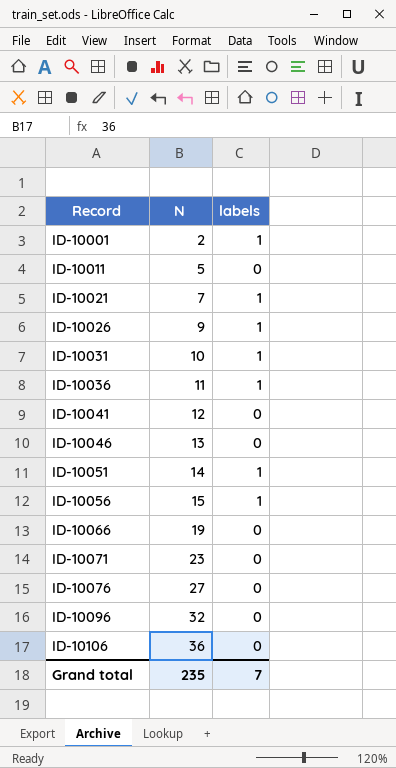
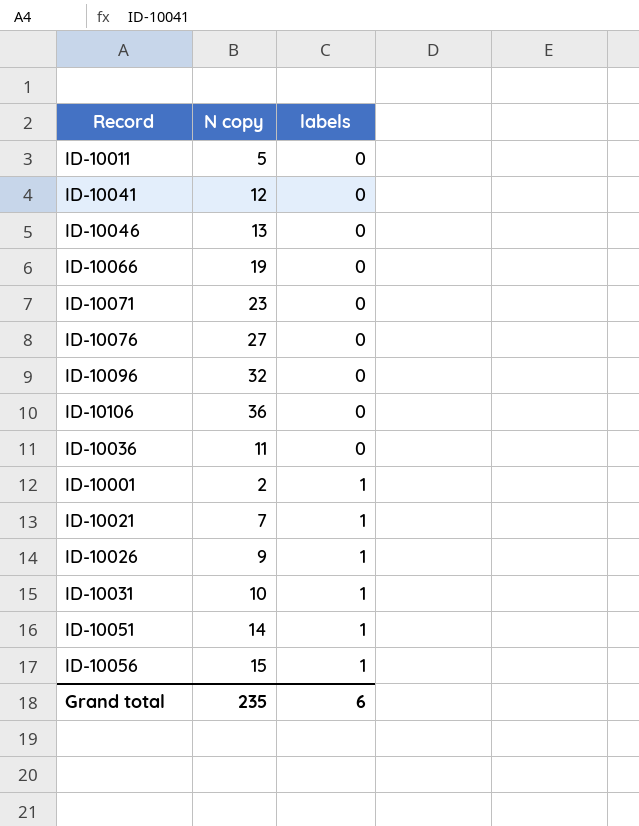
row order: Record ascending -> labels ascending
column name: N -> N copy
ID-10036 | labels: 1 -> 0
Grand total | labels: 7 -> 6

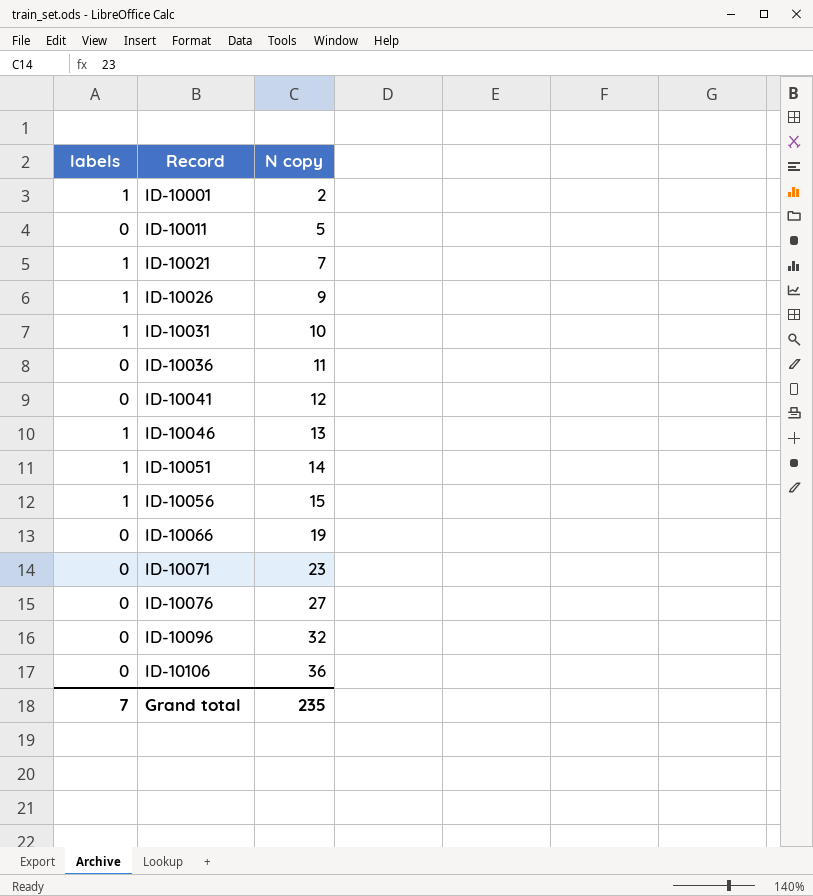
row order: labels ascending -> Record ascending
column labels | position: 3 -> 1
ID-10046 | labels: 0 -> 1
Grand total | labels: 6 -> 7

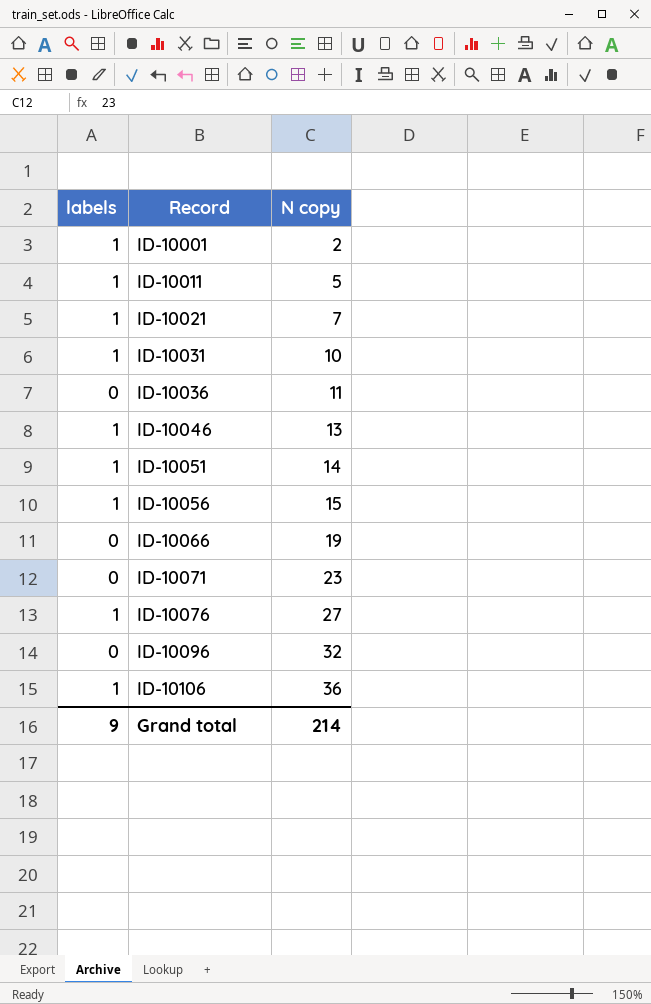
row ID-10026: 1 | 9 -> none
row ID-10041: 0 | 12 -> none
ID-10011 | labels: 0 -> 1
ID-10076 | labels: 0 -> 1
ID-10106 | labels: 0 -> 1
Grand total | labels: 7 -> 9
Grand total | N copy: 235 -> 214

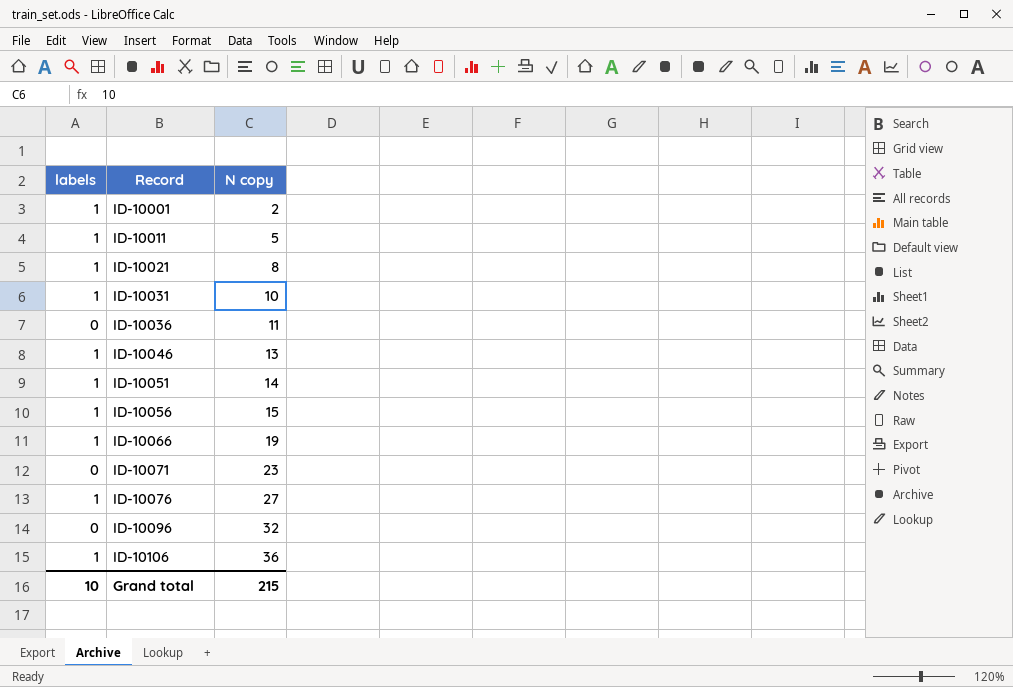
ID-10021 | N copy: 7 -> 8
ID-10066 | labels: 0 -> 1
Grand total | labels: 9 -> 10
Grand total | N copy: 214 -> 215

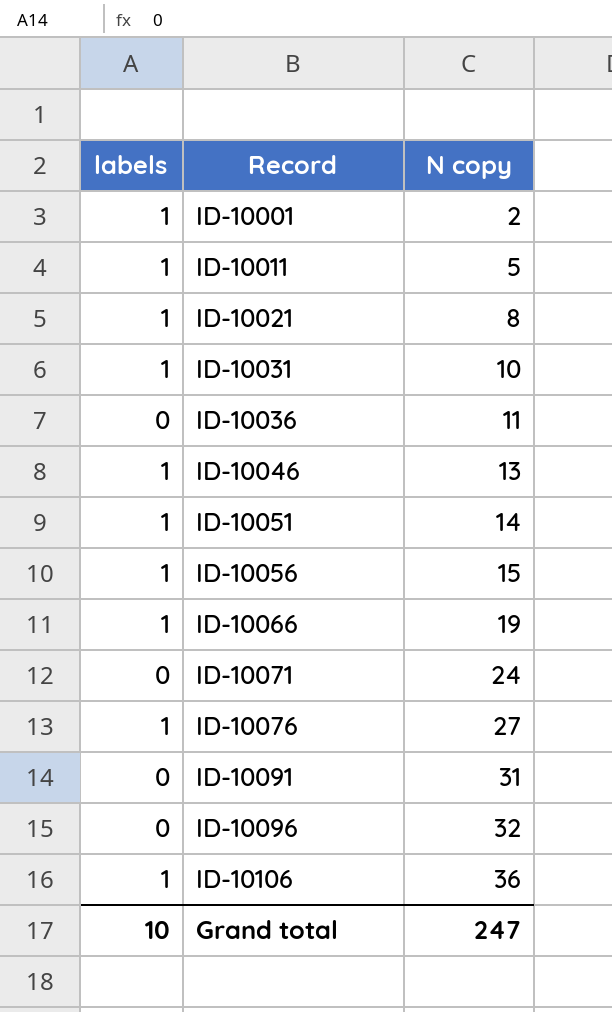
ID-10071 | N copy: 23 -> 24
row ID-10091: none -> 0 | 31
Grand total | N copy: 215 -> 247

